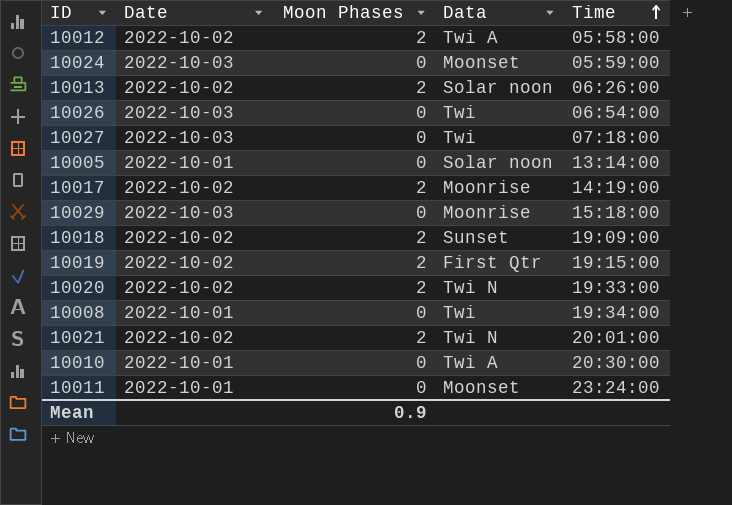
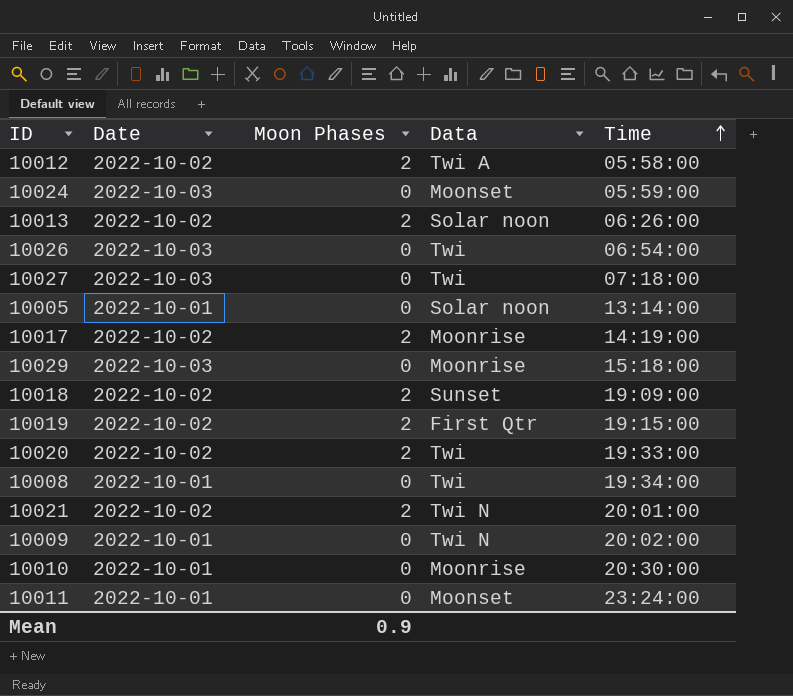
10020 | Data: Twi N -> Twi
row 10009: none -> 2022-10-01 | 0 | Twi N | 20:02:00
10010 | Data: Twi A -> Moonrise

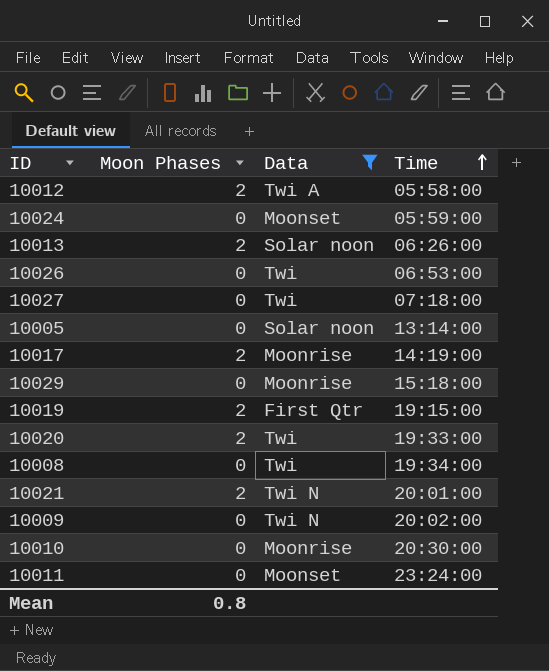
filter: none -> Data != Sunset
column Date | position: 2 -> none
10026 | Time: 06:54:00 -> 06:53:00
Mean | Moon Phases: 0.9 -> 0.8

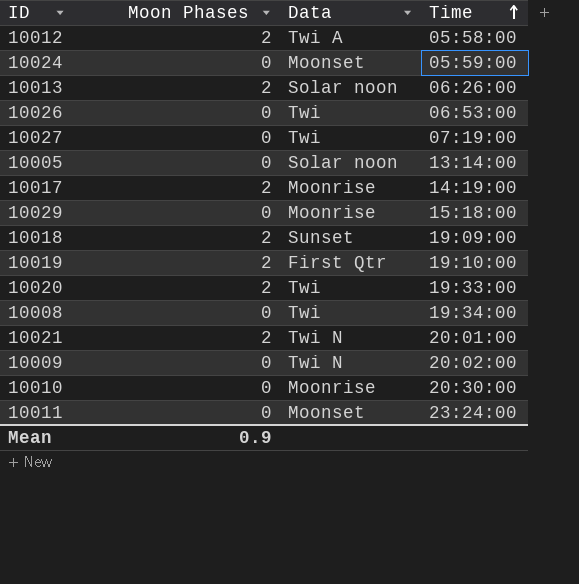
filter: Data != Sunset -> none
10027 | Time: 07:18:00 -> 07:19:00
10019 | Time: 19:15:00 -> 19:10:00
Mean | Moon Phases: 0.8 -> 0.9

